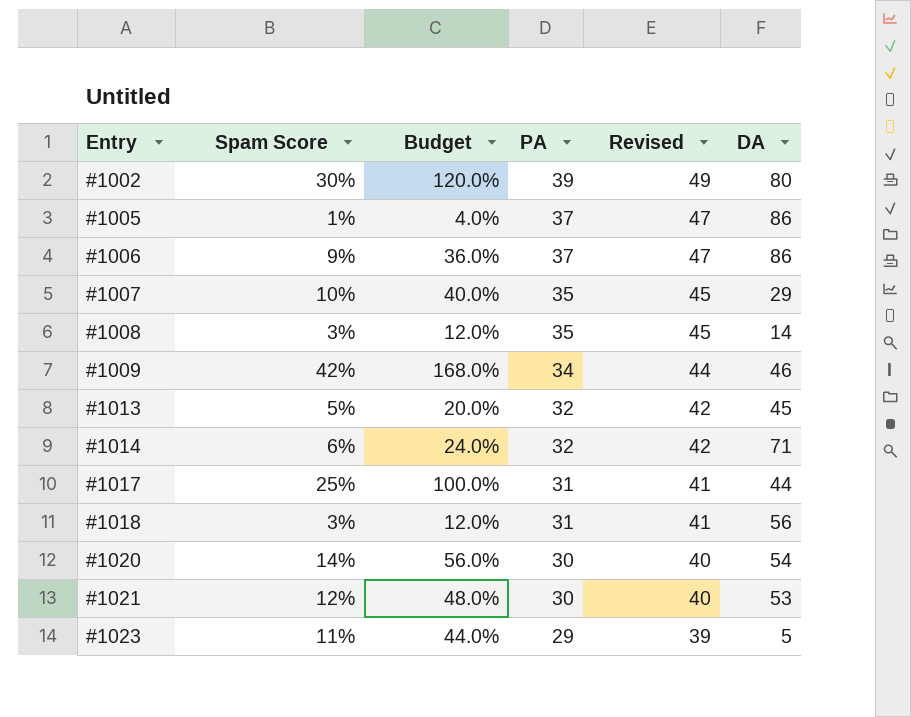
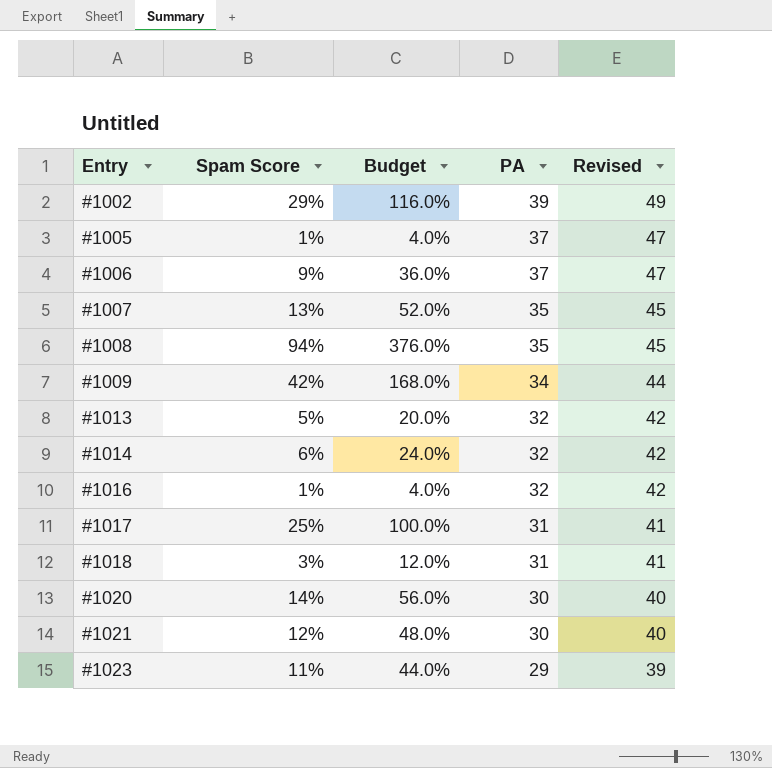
column DA | position: 6 -> none
#1002 | Spam Score: 30% -> 29%
#1002 | Budget: 120.0% -> 116.0%
#1007 | Spam Score: 10% -> 13%
#1007 | Budget: 40.0% -> 52.0%
#1008 | Spam Score: 3% -> 94%
#1008 | Budget: 12.0% -> 376.0%
row #1016: none -> 1% | 4.0% | 32 | 42

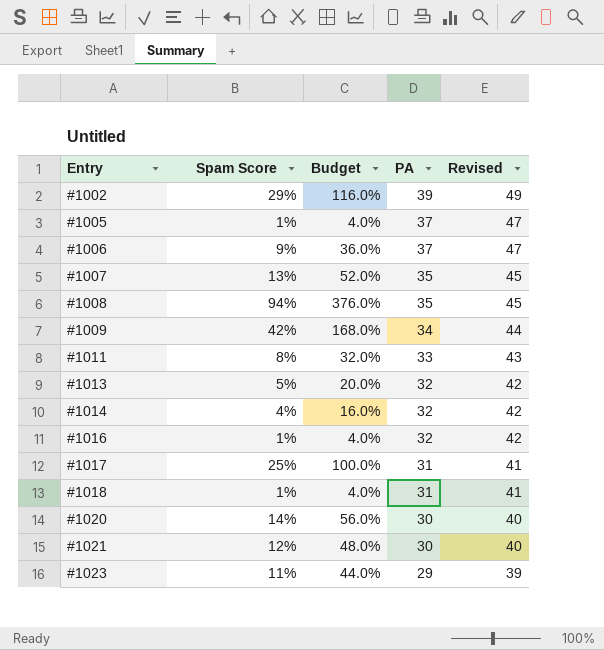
row #1011: none -> 8% | 32.0% | 33 | 43
#1014 | Spam Score: 6% -> 4%
#1014 | Budget: 24.0% -> 16.0%
#1018 | Spam Score: 3% -> 1%
#1018 | Budget: 12.0% -> 4.0%

